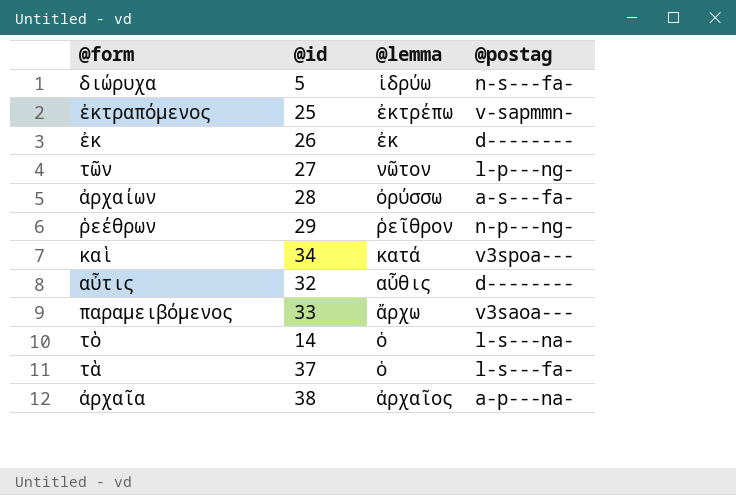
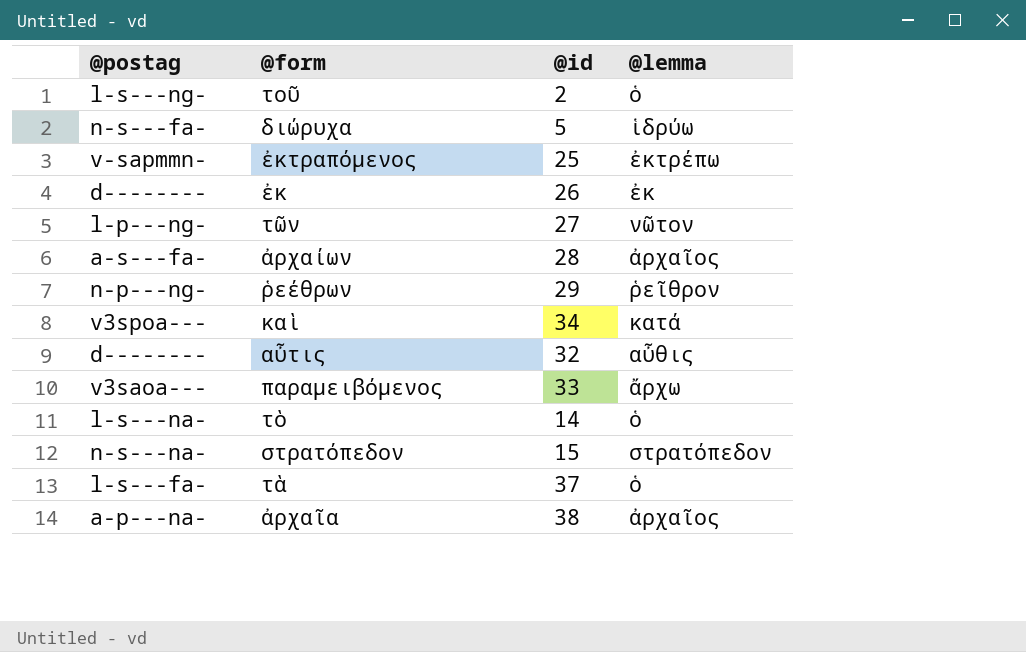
column @postag | position: 4 -> 1
row τοῦ: none -> l-s---ng- | 2 | ὁ
ἀρχαίων | @lemma: ὀρύσσω -> ἀρχαῖος
row στρατόπεδον: none -> n-s---na- | 15 | στρατόπεδον

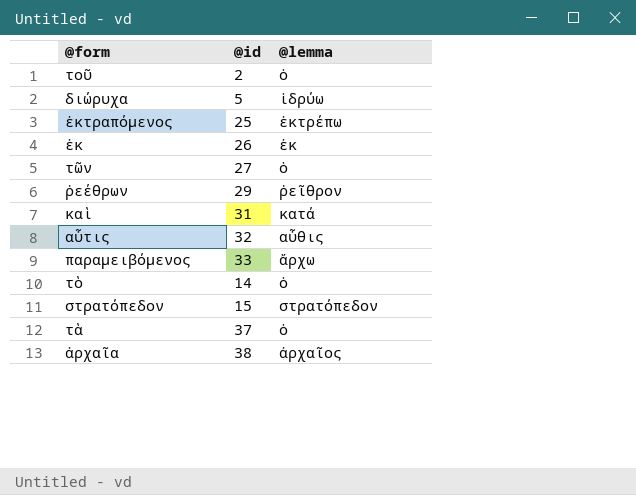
column @postag | position: 1 -> none
row ἀρχαίων: a-s---fa- | 28 | ἀρχαῖος -> none
τῶν | @lemma: νῶτον -> ὁ
καὶ | @id: 34 -> 31

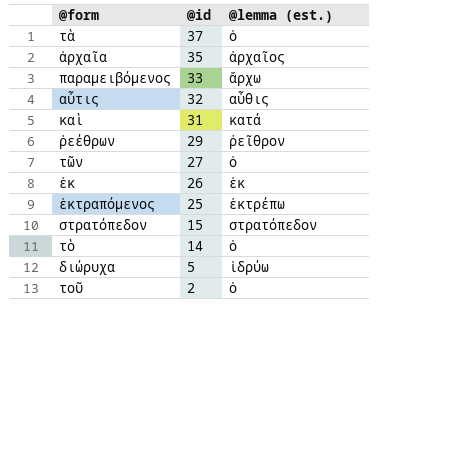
row order: none -> @id descending
column name: @lemma -> @lemma (est.)
ἀρχαῖα | @id: 38 -> 35

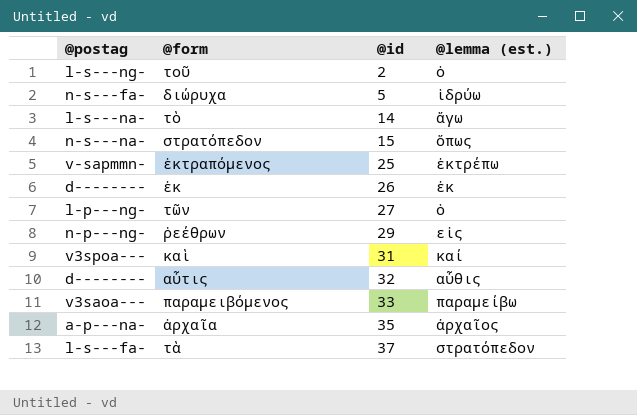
row order: @id descending -> @id ascending
column @postag | position: none -> 1
τὸ | @lemma (est.): ὁ -> ἄγω
στρατόπεδον | @lemma (est.): στρατόπεδον -> ὅπως
ῥεέθρων | @lemma (est.): ῥεῖθρον -> εἰς
καὶ | @lemma (est.): κατά -> καί
παραμειβόμενος | @lemma (est.): ἄρχω -> παραμείβω
τὰ | @lemma (est.): ὁ -> στρατόπεδον

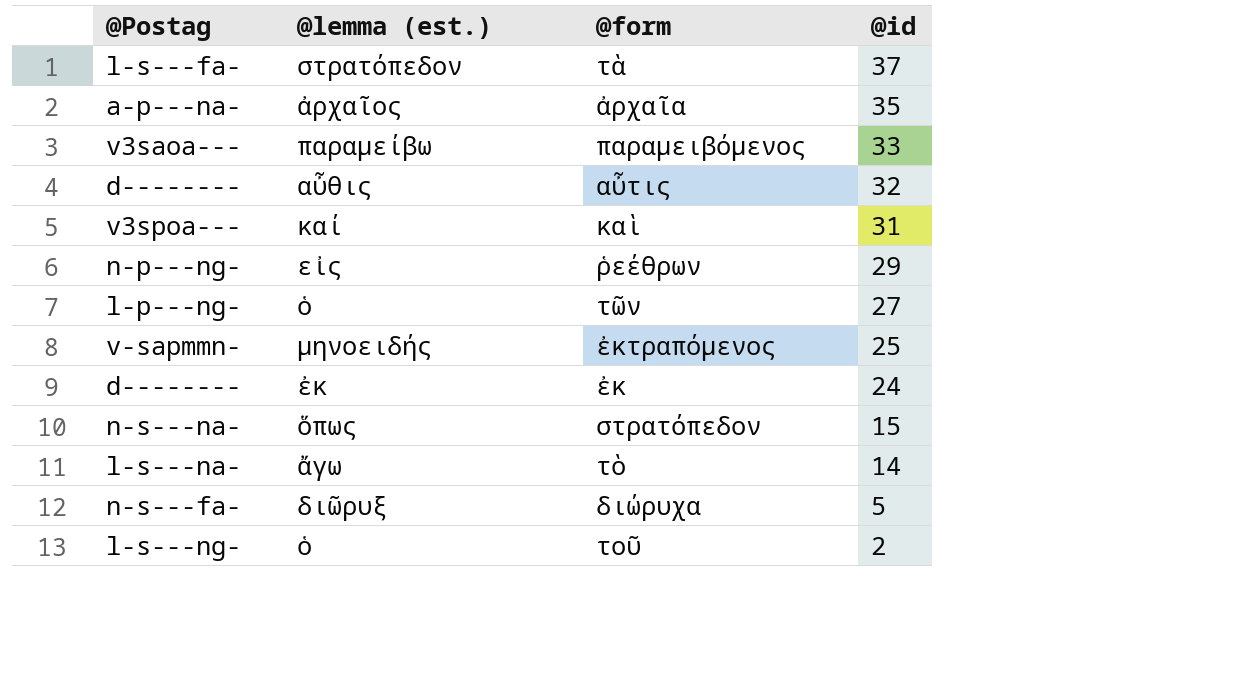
row order: @id ascending -> @id descending
column name: @postag -> @Postag
column @lemma (est.) | position: 4 -> 2
ἐκτραπόμενος | @lemma (est.): ἐκτρέπω -> μηνοειδής
ἐκ | @id: 26 -> 24
διώρυχα | @lemma (est.): ἱδρύω -> διῶρυξ

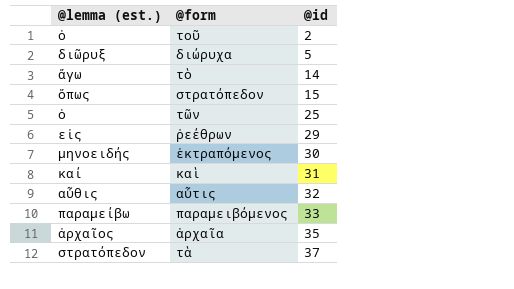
row order: @id descending -> @id ascending
column @Postag | position: 1 -> none
row ἐκ: d-------- | ἐκ | 24 -> none
τῶν | @id: 27 -> 25
ἐκτραπόμενος | @id: 25 -> 30

